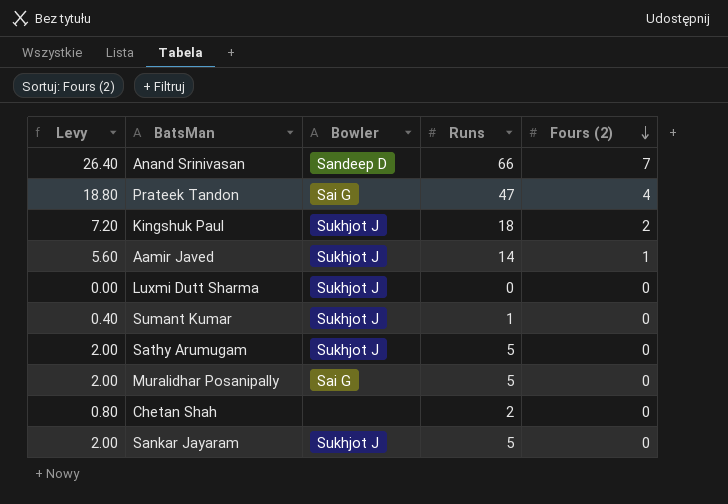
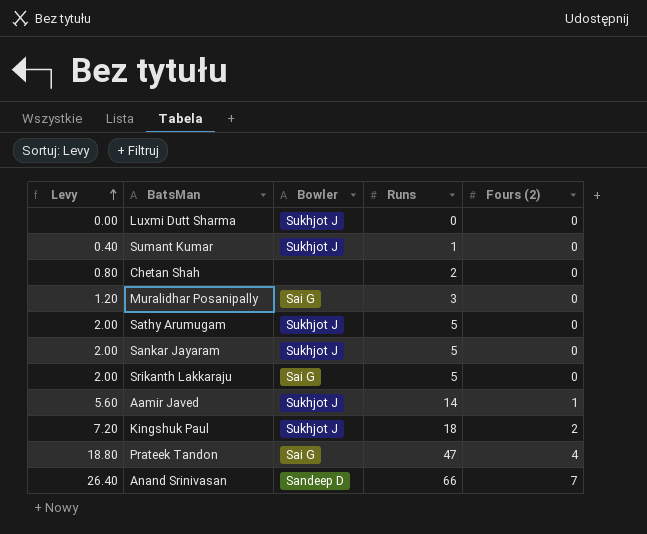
row order: Fours (2) descending -> Levy ascending
Muralidhar Posanipally | Levy: 2.00 -> 1.20
Muralidhar Posanipally | Runs: 5 -> 3
row Srikanth Lakkaraju: none -> 2.00 | Sai G | 5 | 0

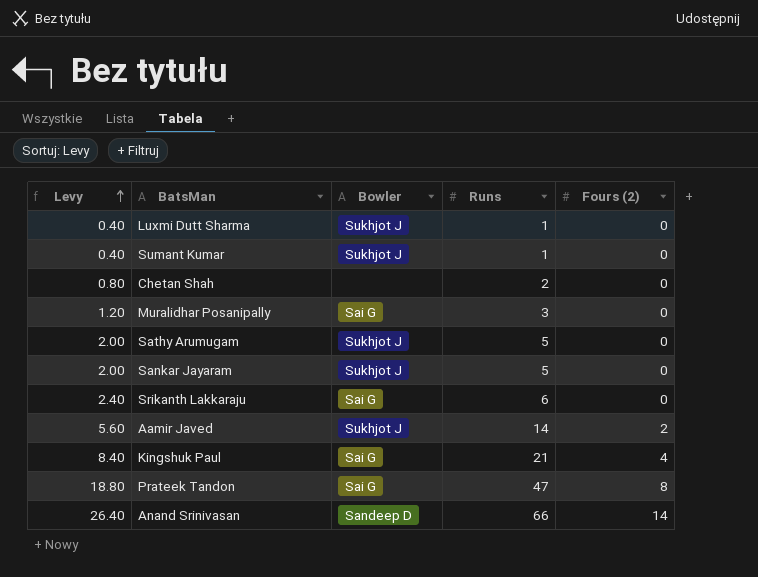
Luxmi Dutt Sharma | Levy: 0.00 -> 0.40
Luxmi Dutt Sharma | Runs: 0 -> 1
Srikanth Lakkaraju | Levy: 2.00 -> 2.40
Srikanth Lakkaraju | Runs: 5 -> 6
Aamir Javed | Fours (2): 1 -> 2
Kingshuk Paul | Levy: 7.20 -> 8.40
Kingshuk Paul | Bowler: Sukhjot J -> Sai G
Kingshuk Paul | Runs: 18 -> 21
Kingshuk Paul | Fours (2): 2 -> 4
Prateek Tandon | Fours (2): 4 -> 8
Anand Srinivasan | Fours (2): 7 -> 14

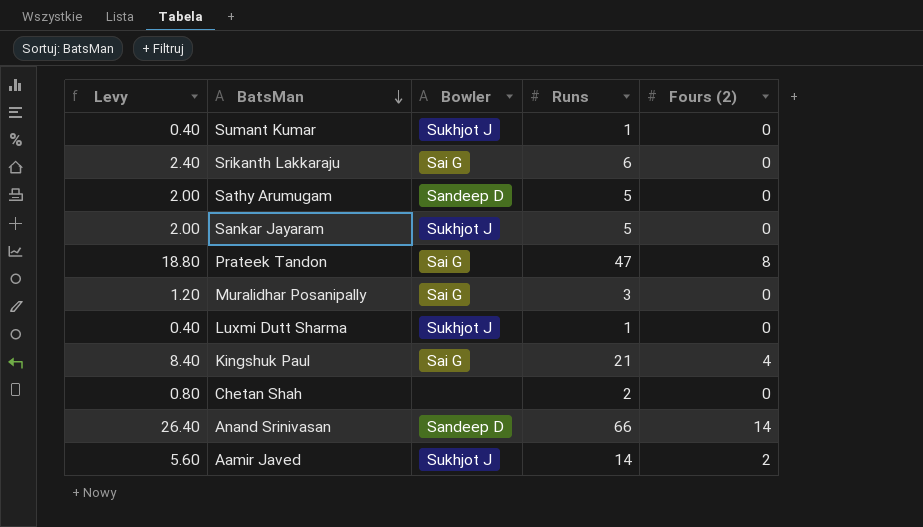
row order: Levy ascending -> BatsMan descending
Sathy Arumugam | Bowler: Sukhjot J -> Sandeep D

